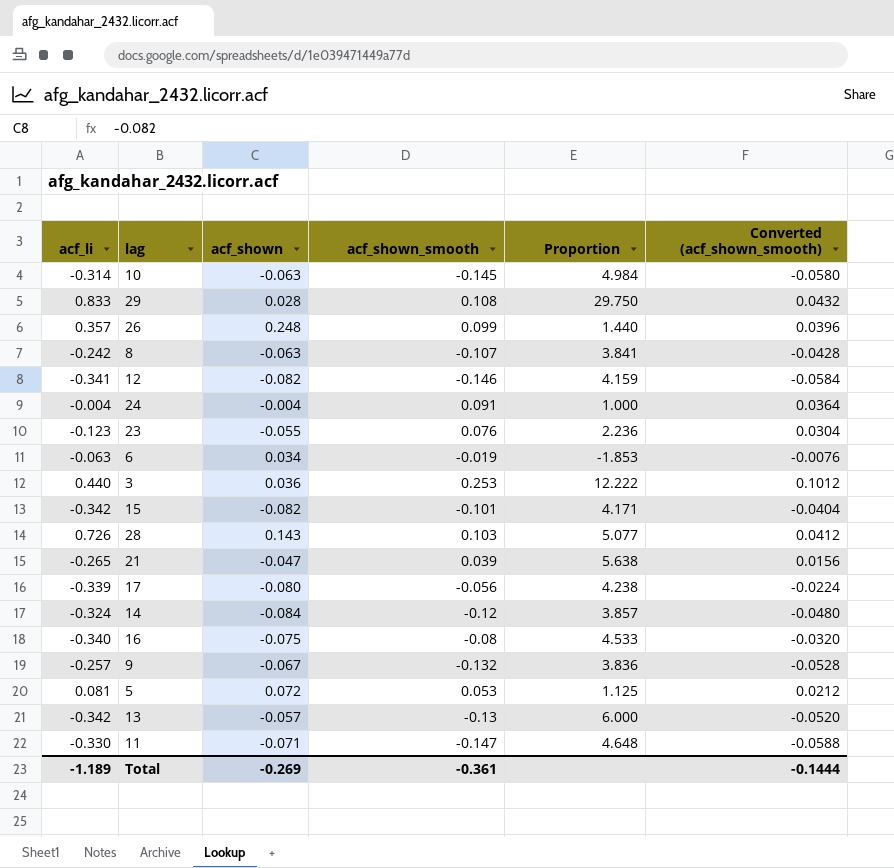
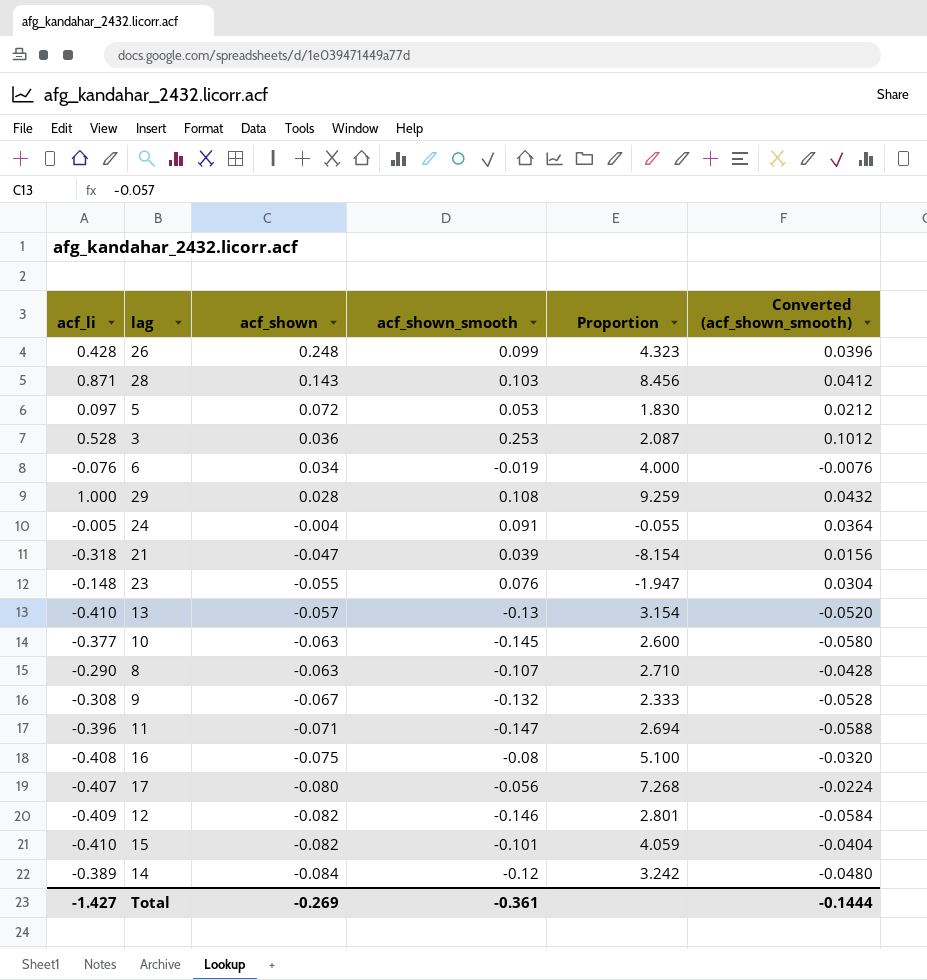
row order: none -> acf_shown descending
column Proportion | formula: [acf_li] / [acf_shown] -> [acf_li] / [acf_shown_smooth]
26 | acf_li: 0.357 -> 0.428
28 | acf_li: 0.726 -> 0.871
5 | acf_li: 0.081 -> 0.097
3 | acf_li: 0.440 -> 0.528
6 | acf_li: -0.063 -> -0.076
29 | acf_li: 0.833 -> 1.000
24 | acf_li: -0.004 -> -0.005
21 | acf_li: -0.265 -> -0.318
23 | acf_li: -0.123 -> -0.148
13 | acf_li: -0.342 -> -0.410
10 | acf_li: -0.314 -> -0.377
8 | acf_li: -0.242 -> -0.290
9 | acf_li: -0.257 -> -0.308
11 | acf_li: -0.330 -> -0.396
16 | acf_li: -0.340 -> -0.408
17 | acf_li: -0.339 -> -0.407
12 | acf_li: -0.341 -> -0.409
15 | acf_li: -0.342 -> -0.410
14 | acf_li: -0.324 -> -0.389
Total | acf_li: -1.189 -> -1.427

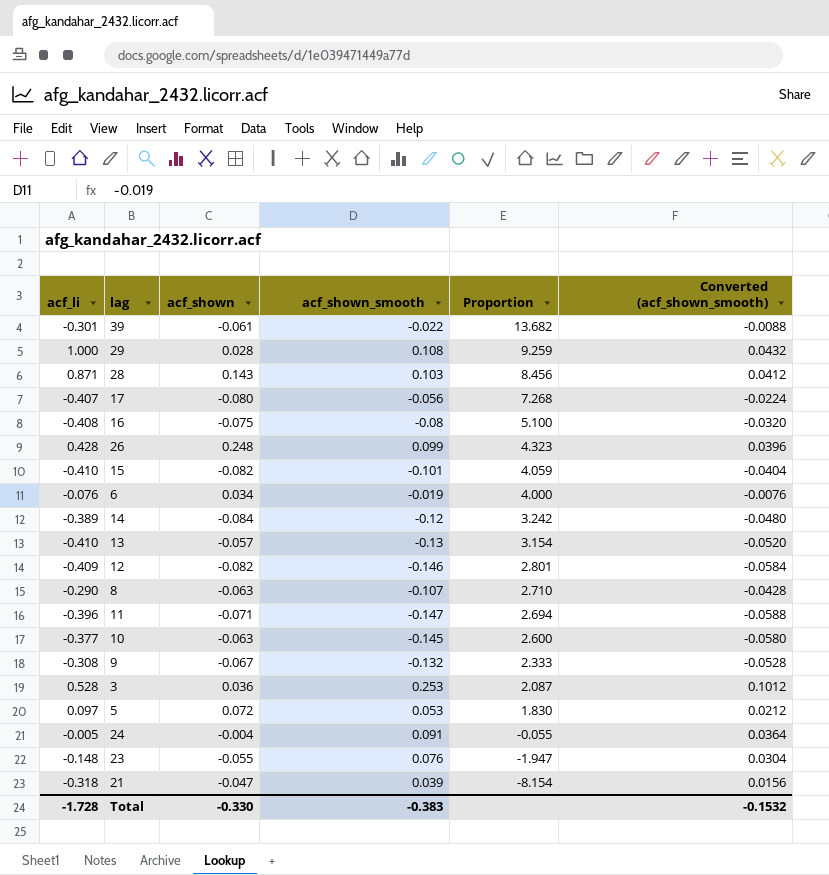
row order: acf_shown descending -> Proportion descending
row 39: none -> -0.301 | -0.061 | -0.022 | 13.682 | -0.0088
Total | acf_li: -1.427 -> -1.728
Total | acf_shown: -0.269 -> -0.330
Total | acf_shown_smooth: -0.361 -> -0.383
Total | Converted (acf_shown_smooth): -0.1444 -> -0.1532

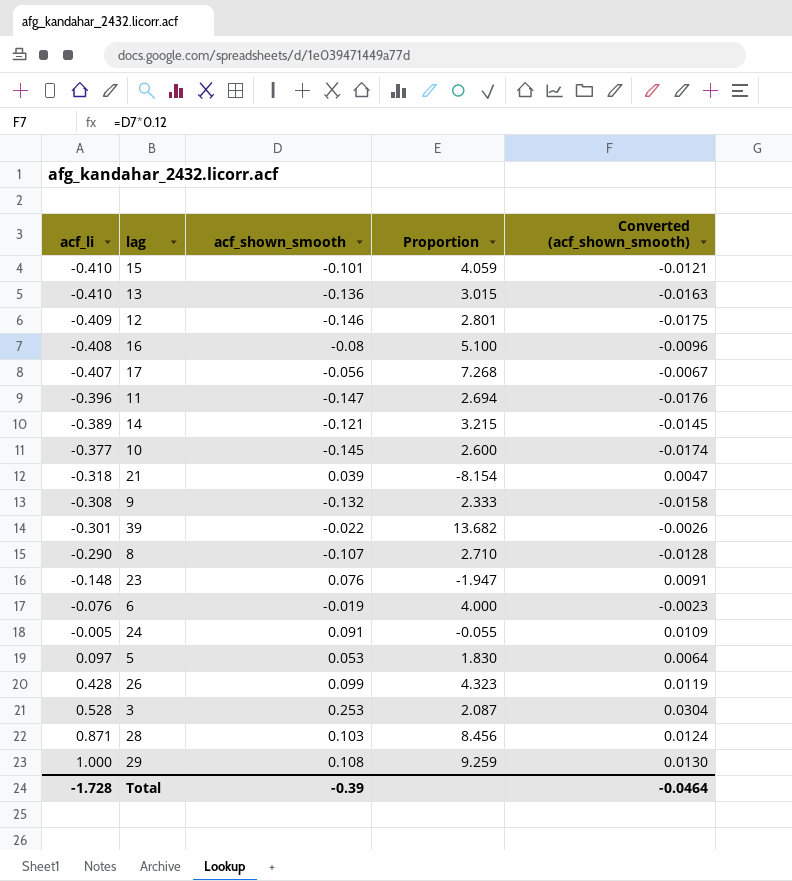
row order: Proportion descending -> acf_li ascending
column acf_shown | position: 3 -> none
column Converted (acf_shown_smooth) | formula: [acf_shown_smooth] * 0.4 -> [acf_shown_smooth] * 0.12
13 | acf_shown_smooth: -0.13 -> -0.136
13 | Proportion: 3.154 -> 3.015
14 | acf_shown_smooth: -0.12 -> -0.121
14 | Proportion: 3.242 -> 3.215
Total | acf_shown_smooth: -0.383 -> -0.39
Total | Converted (acf_shown_smooth): -0.1532 -> -0.0464

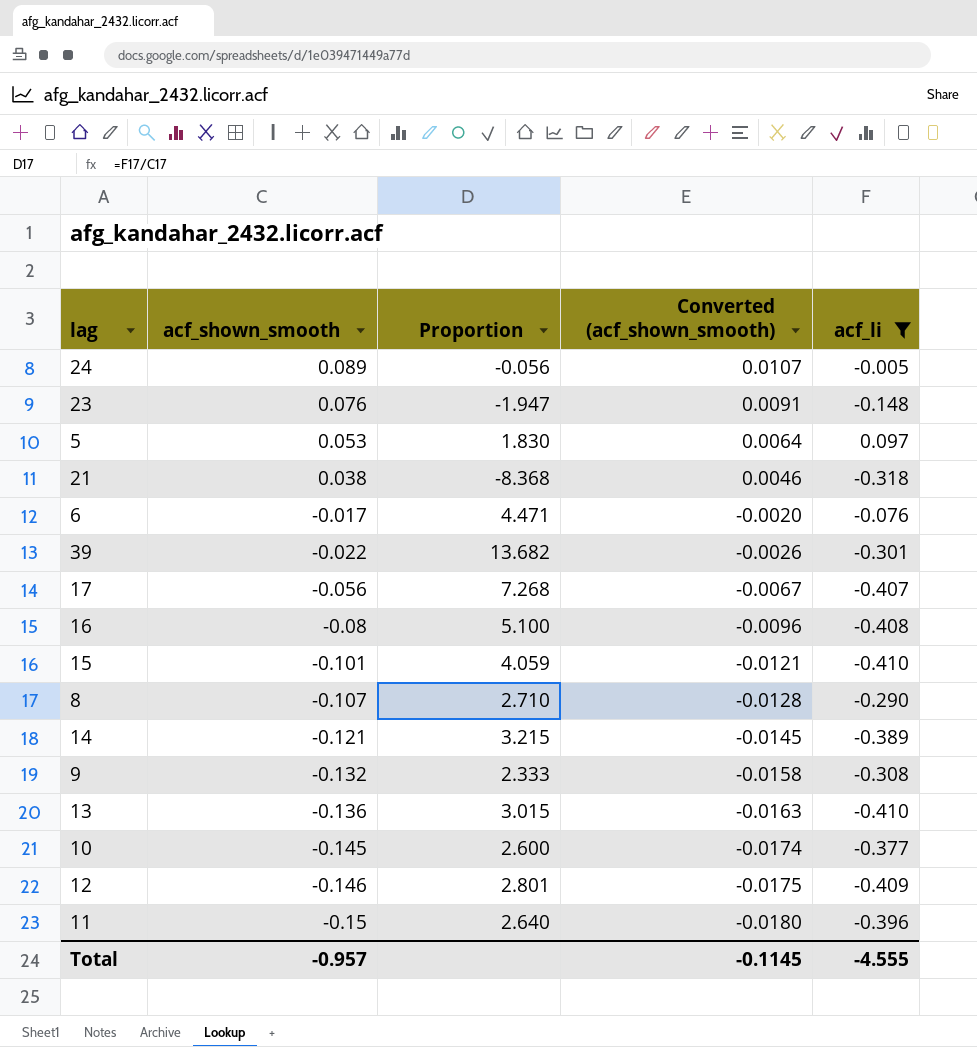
filter: none -> acf_li <= 0.097
row order: acf_li ascending -> acf_shown_smooth descending
column acf_li | position: 1 -> 5
24 | acf_shown_smooth: 0.091 -> 0.089
24 | Proportion: -0.055 -> -0.056
24 | Converted (acf_shown_smooth): 0.0109 -> 0.0107
21 | acf_shown_smooth: 0.039 -> 0.038
21 | Proportion: -8.154 -> -8.368
21 | Converted (acf_shown_smooth): 0.0047 -> 0.0046
6 | acf_shown_smooth: -0.019 -> -0.017
6 | Proportion: 4.000 -> 4.471
6 | Converted (acf_shown_smooth): -0.0023 -> -0.0020
11 | acf_shown_smooth: -0.147 -> -0.15
11 | Proportion: 2.694 -> 2.640
11 | Converted (acf_shown_smooth): -0.0176 -> -0.0180
Total | acf_shown_smooth: -0.39 -> -0.957
Total | Converted (acf_shown_smooth): -0.0464 -> -0.1145
Total | acf_li: -1.728 -> -4.555

